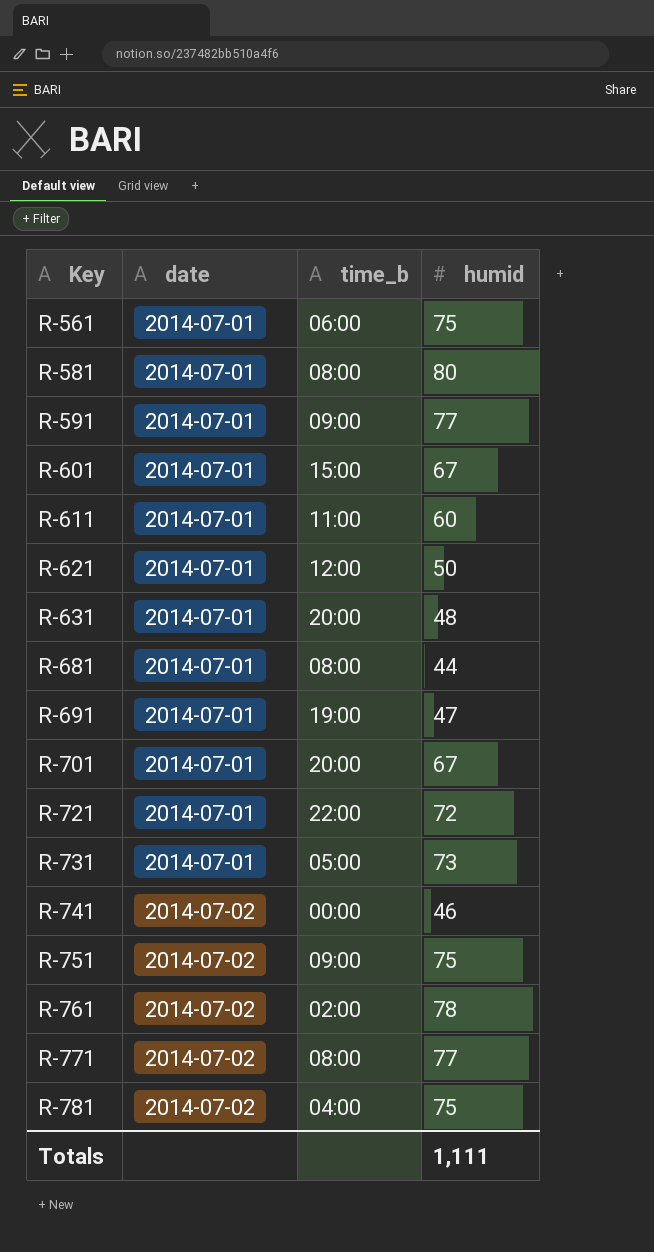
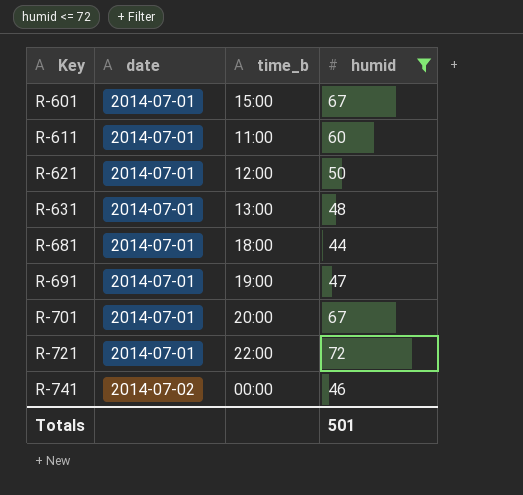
filter: none -> humid <= 72
R-631 | time_b: 20:00 -> 13:00
R-681 | time_b: 08:00 -> 18:00
Totals | humid: 1,111 -> 501

